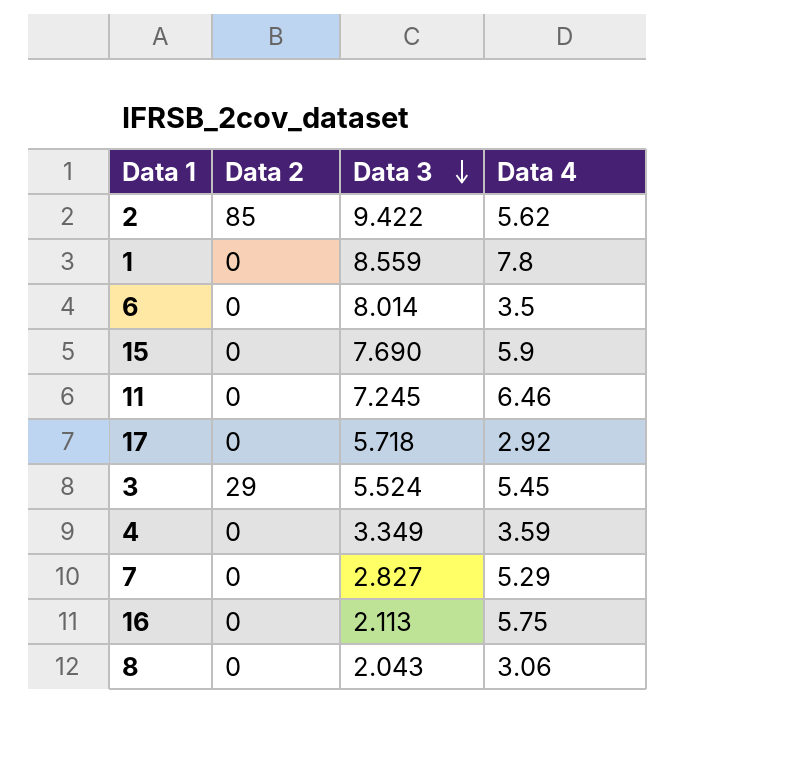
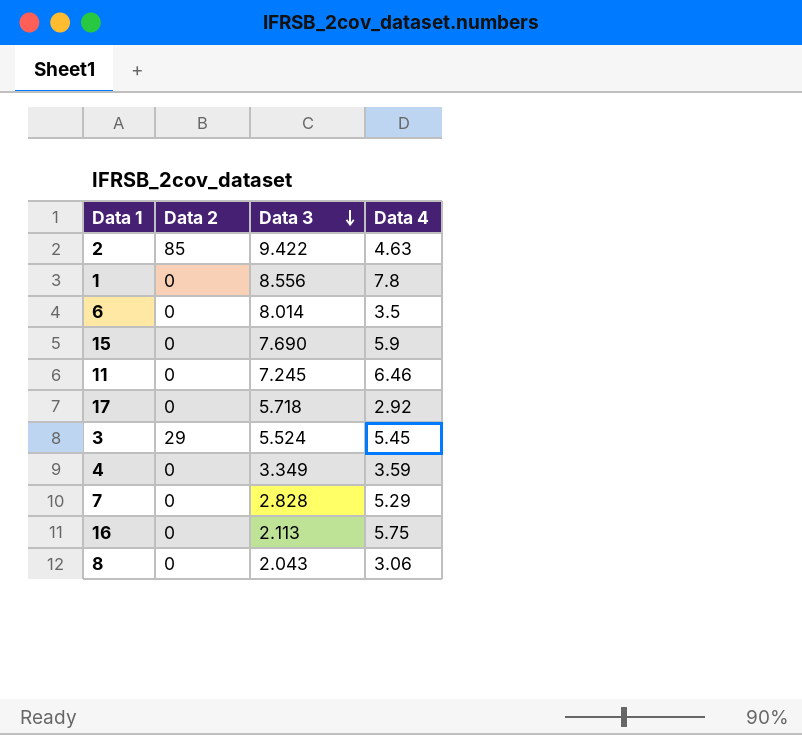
2 | Data 4: 5.62 -> 4.63
1 | Data 3: 8.559 -> 8.556
7 | Data 3: 2.827 -> 2.828

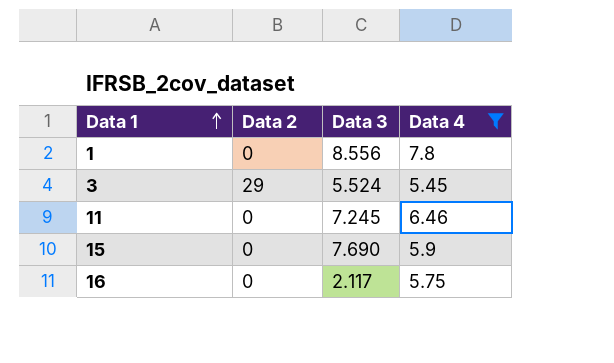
filter: none -> Data 4 >= 5.45
row order: Data 3 descending -> Data 1 ascending
16 | Data 3: 2.113 -> 2.117

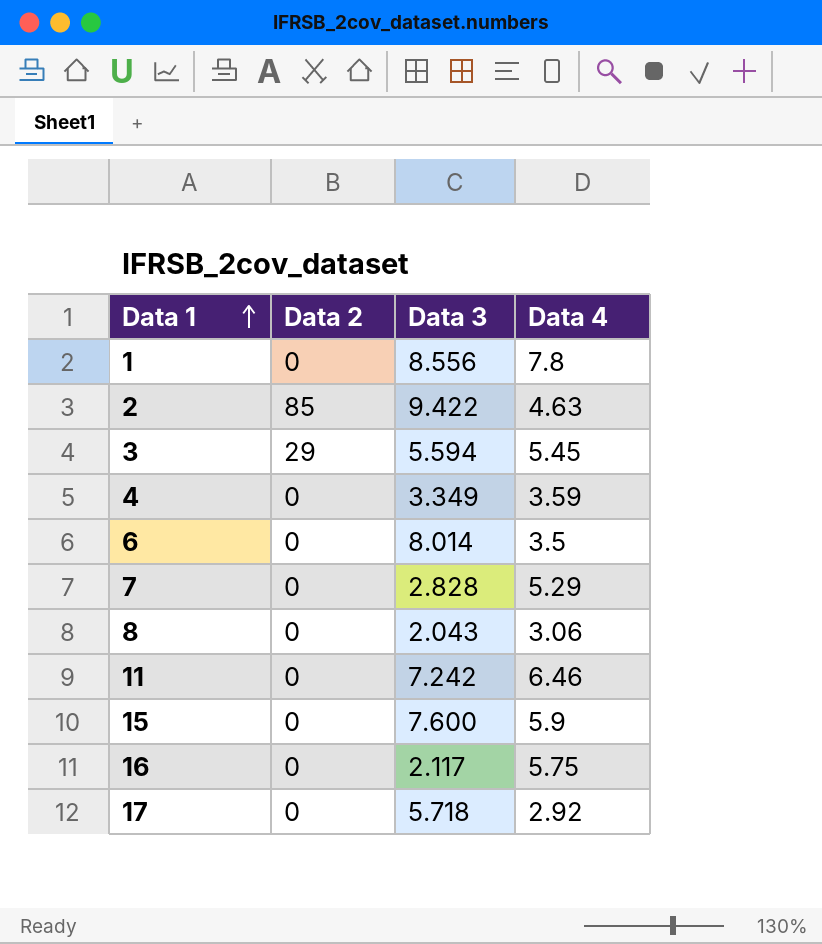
filter: Data 4 >= 5.45 -> none
3 | Data 3: 5.524 -> 5.594
11 | Data 3: 7.245 -> 7.242
15 | Data 3: 7.690 -> 7.600

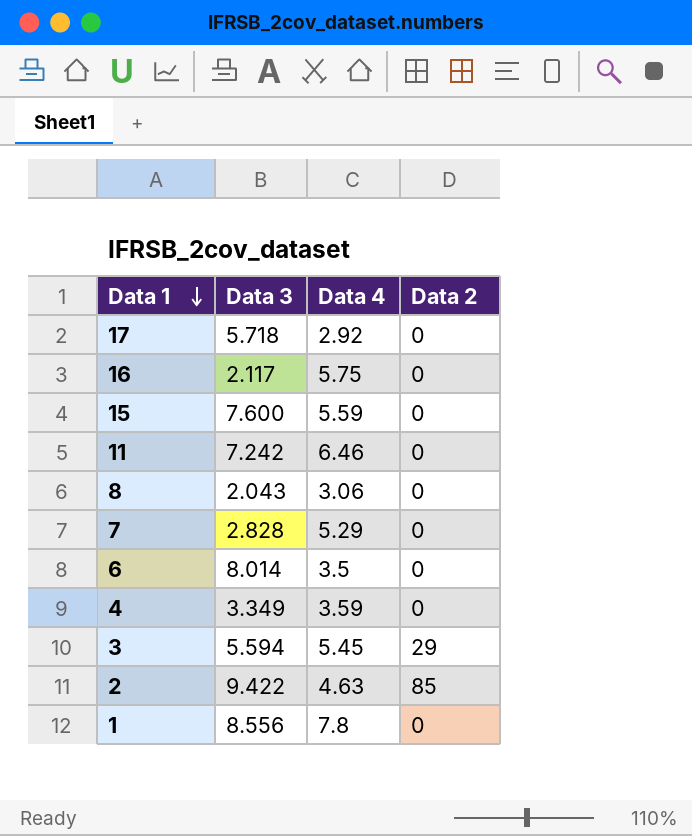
row order: Data 1 ascending -> Data 1 descending
column Data 2 | position: 2 -> 4
15 | Data 4: 5.9 -> 5.59

